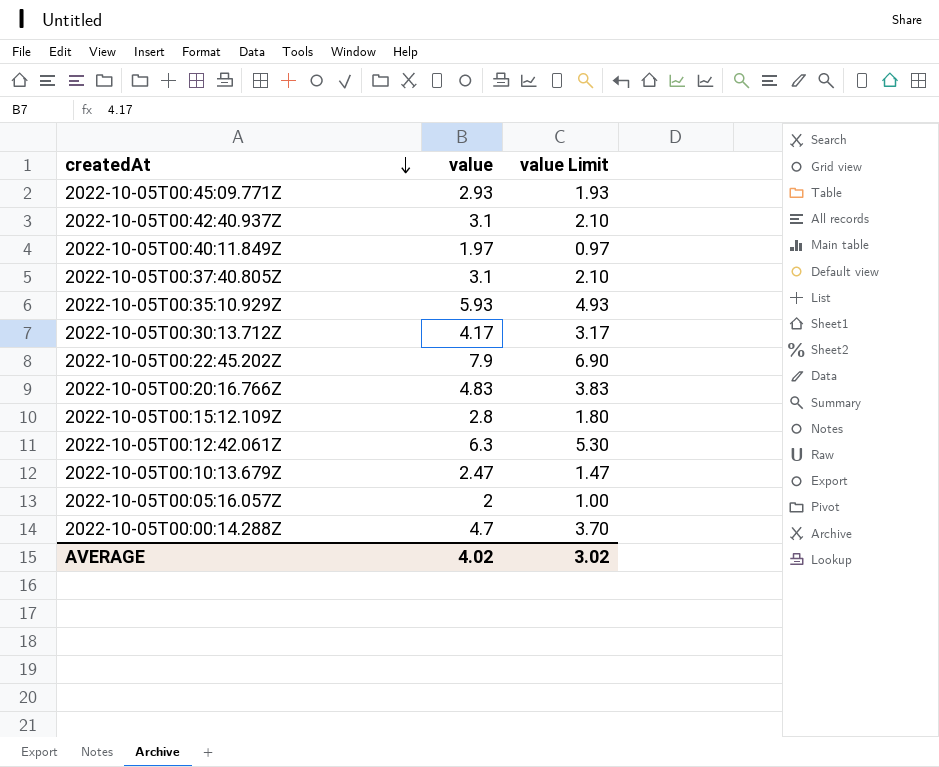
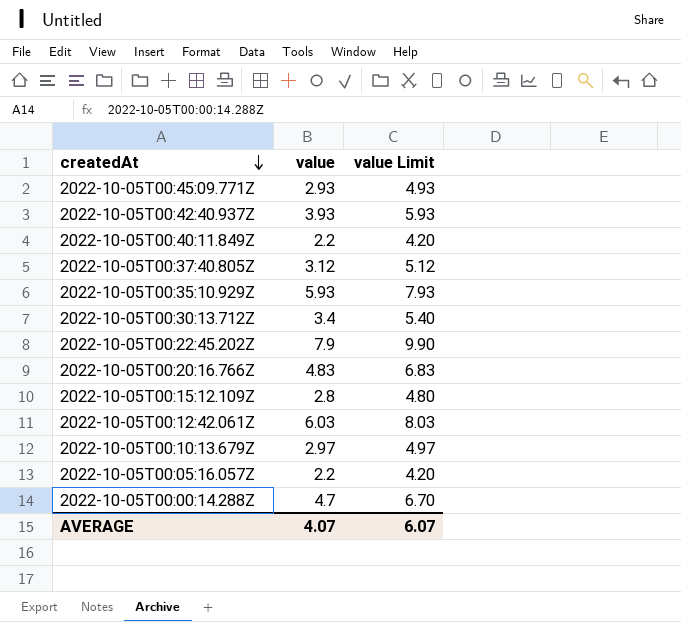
column value Limit | formula: [value] - 1 -> [value] + 2
2022-10-05T00:42:40.937Z | value: 3.1 -> 3.93
2022-10-05T00:40:11.849Z | value: 1.97 -> 2.2
2022-10-05T00:37:40.805Z | value: 3.1 -> 3.12
2022-10-05T00:30:13.712Z | value: 4.17 -> 3.4
2022-10-05T00:12:42.061Z | value: 6.3 -> 6.03
2022-10-05T00:10:13.679Z | value: 2.47 -> 2.97
2022-10-05T00:05:16.057Z | value: 2 -> 2.2
AVERAGE | value: 4.02 -> 4.07
AVERAGE | value Limit: 3.02 -> 6.07

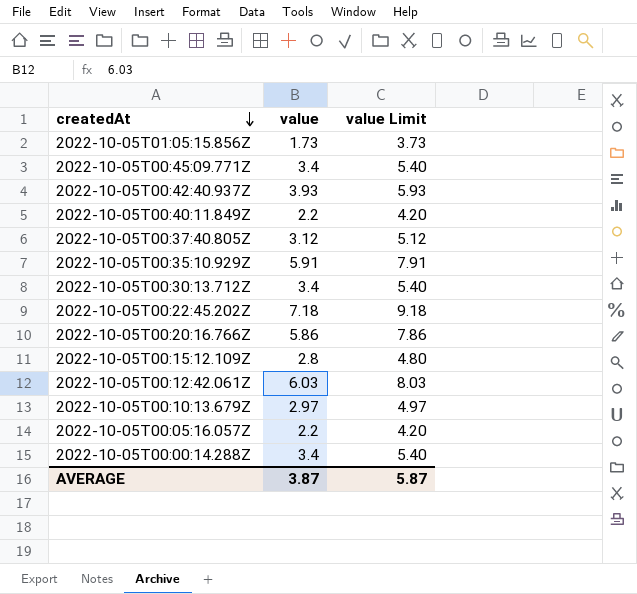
row 2022-10-05T01:05:15.856Z: none -> 1.73 | 3.73
2022-10-05T00:45:09.771Z | value: 2.93 -> 3.4
2022-10-05T00:45:09.771Z | value Limit: 4.93 -> 5.40
2022-10-05T00:35:10.929Z | value: 5.93 -> 5.91
2022-10-05T00:35:10.929Z | value Limit: 7.93 -> 7.91
2022-10-05T00:22:45.202Z | value: 7.9 -> 7.18
2022-10-05T00:22:45.202Z | value Limit: 9.90 -> 9.18
2022-10-05T00:20:16.766Z | value: 4.83 -> 5.86
2022-10-05T00:20:16.766Z | value Limit: 6.83 -> 7.86
2022-10-05T00:00:14.288Z | value: 4.7 -> 3.4
2022-10-05T00:00:14.288Z | value Limit: 6.70 -> 5.40
AVERAGE | value: 4.07 -> 3.87
AVERAGE | value Limit: 6.07 -> 5.87

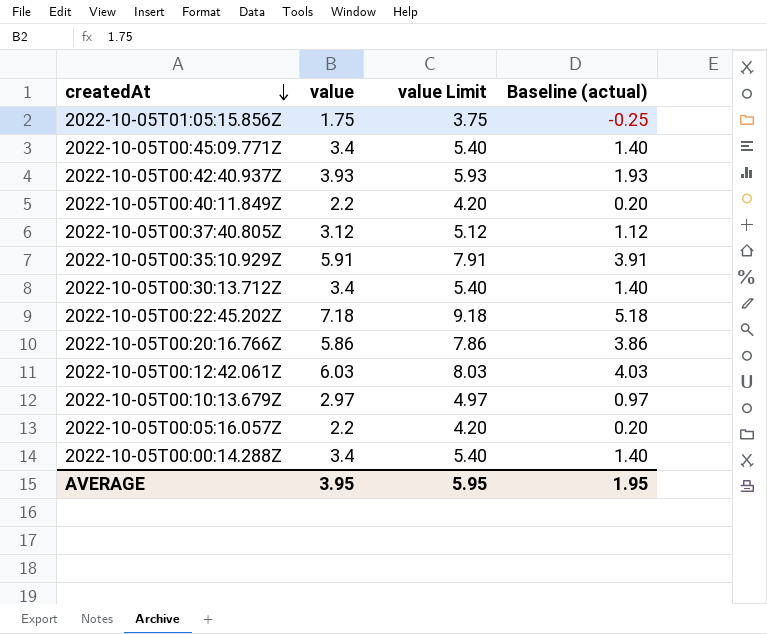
column Baseline (actual) | formula: none -> [value] - 2
row 2022-10-05T00:15:12.109Z: 2.8 | 4.80 -> none
2022-10-05T01:05:15.856Z | value: 1.73 -> 1.75
2022-10-05T01:05:15.856Z | value Limit: 3.73 -> 3.75
AVERAGE | value: 3.87 -> 3.95
AVERAGE | value Limit: 5.87 -> 5.95

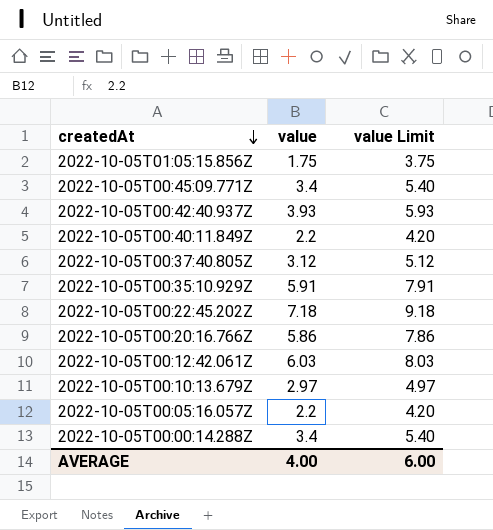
column Baseline (actual) | formula: [value] - 2 -> none
row 2022-10-05T00:30:13.712Z: 3.4 | 5.40 | 1.40 -> none
AVERAGE | value: 3.95 -> 4.00
AVERAGE | value Limit: 5.95 -> 6.00

